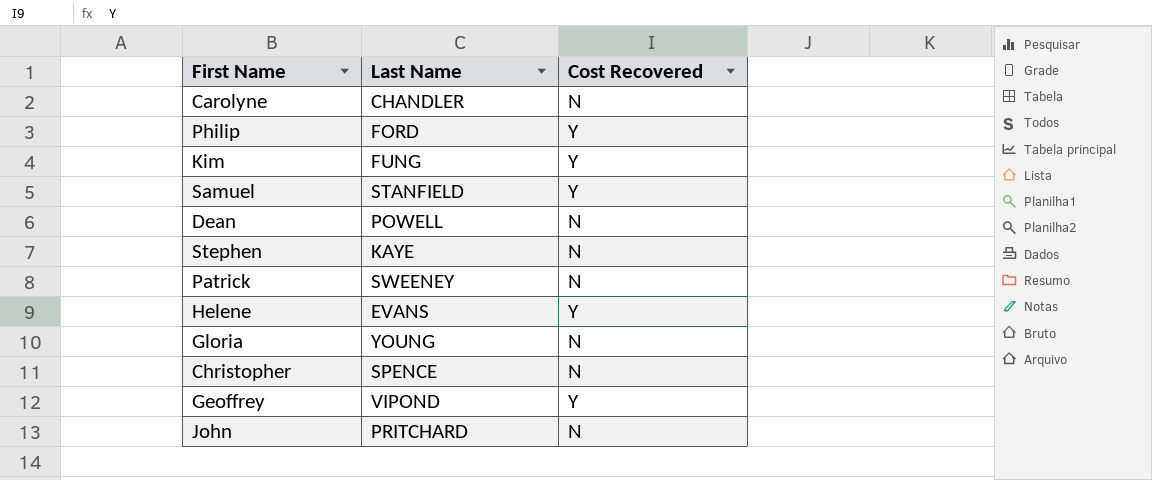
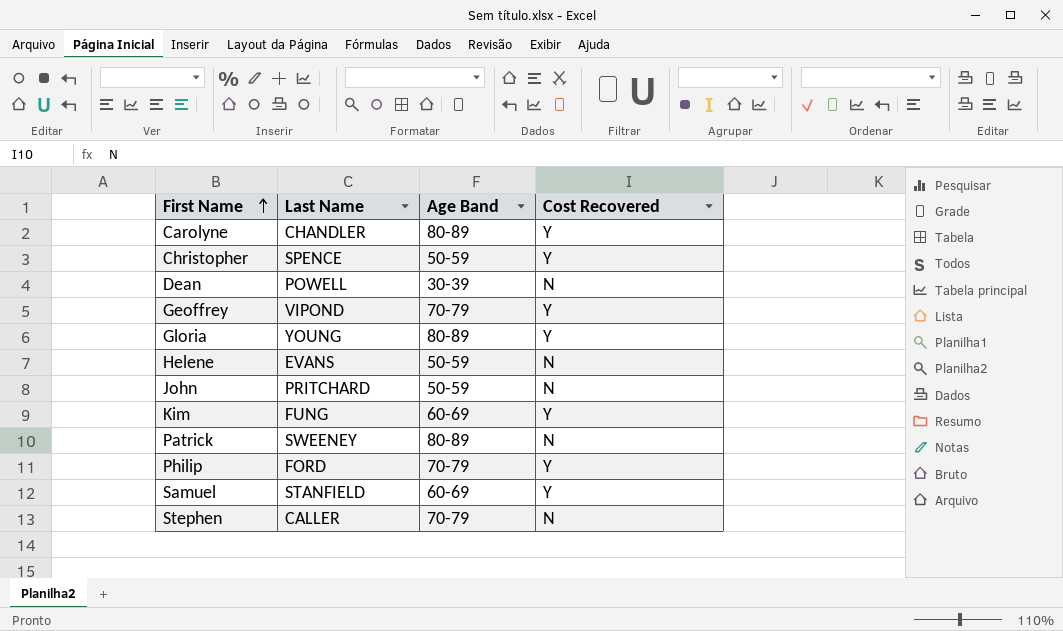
row order: none -> First Name ascending
column Age Band | position: none -> 3
Carolyne | Cost Recovered: N -> Y
Christopher | Cost Recovered: N -> Y
Gloria | Cost Recovered: N -> Y
Helene | Cost Recovered: Y -> N
Stephen | Last Name: KAYE -> CALLER

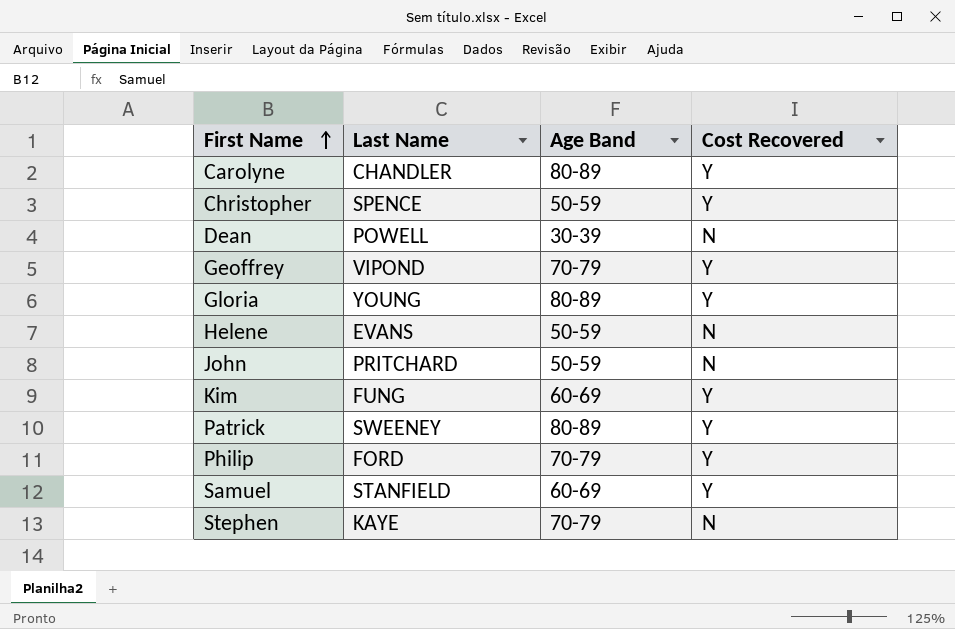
Patrick | Cost Recovered: N -> Y
Stephen | Last Name: CALLER -> KAYE

